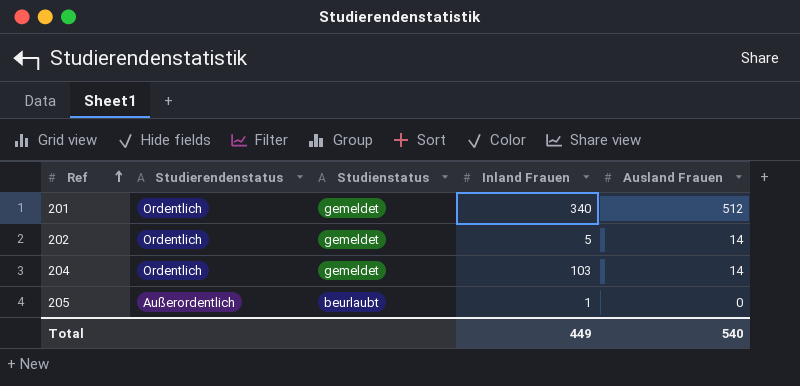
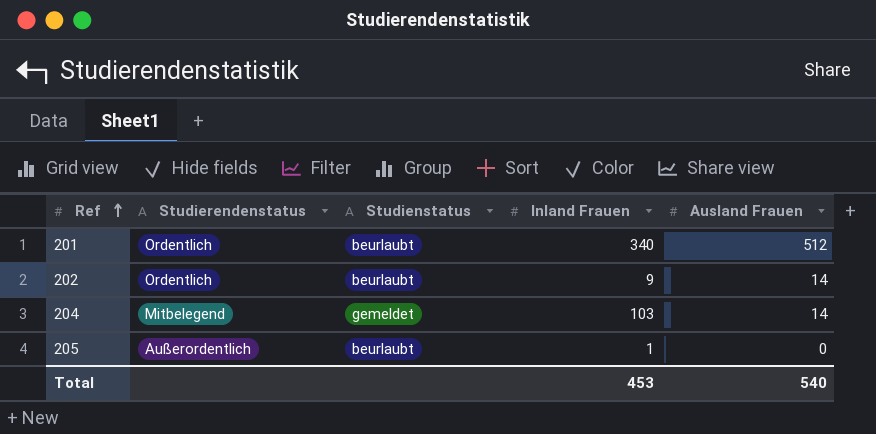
201 | Studienstatus: gemeldet -> beurlaubt
202 | Studienstatus: gemeldet -> beurlaubt
202 | Inland Frauen: 5 -> 9
204 | Studierendenstatus: Ordentlich -> Mitbelegend
Total | Inland Frauen: 449 -> 453

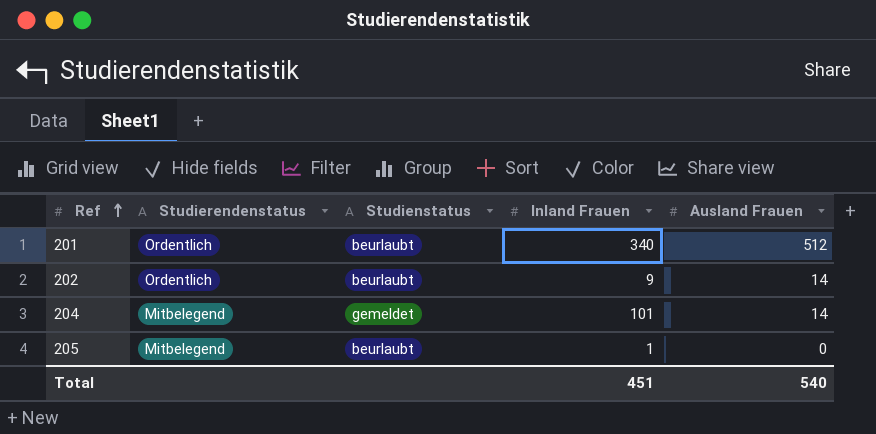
204 | Inland Frauen: 103 -> 101
205 | Studierendenstatus: Außerordentlich -> Mitbelegend
Total | Inland Frauen: 453 -> 451

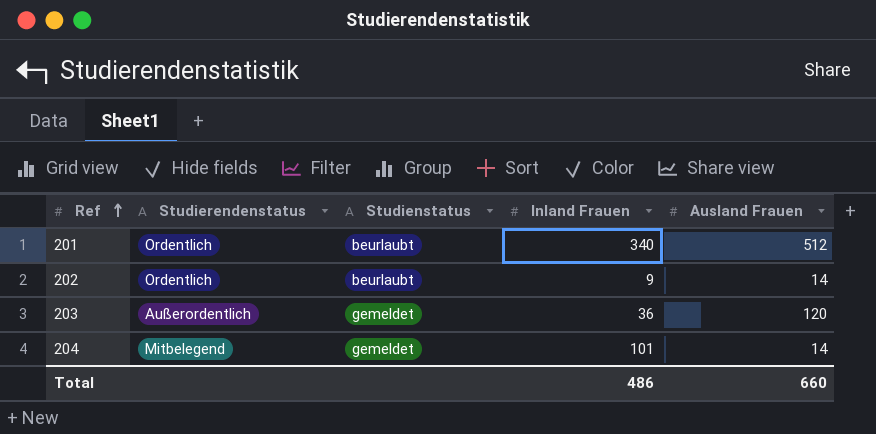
row 205: Mitbelegend | beurlaubt | 1 | 0 -> none
row 203: none -> Außerordentlich | gemeldet | 36 | 120
Total | Inland Frauen: 451 -> 486
Total | Ausland Frauen: 540 -> 660

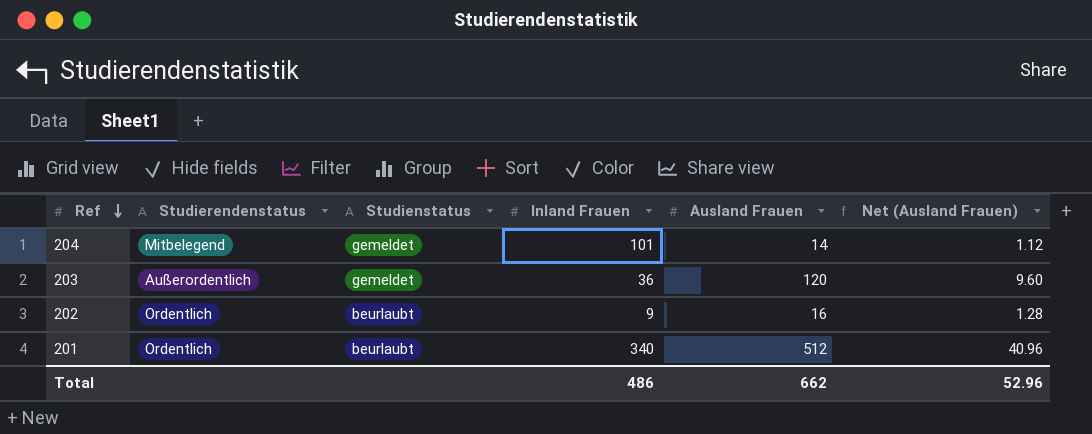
row order: Ref ascending -> Ref descending
column Net (Ausland Frauen) | formula: none -> [Ausland Frauen] * 0.08
202 | Ausland Frauen: 14 -> 16
Total | Ausland Frauen: 660 -> 662

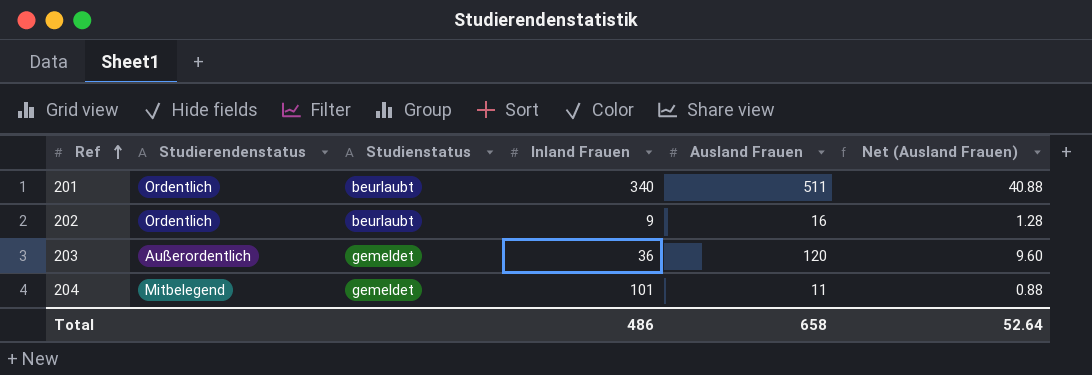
row order: Ref descending -> Ref ascending
201 | Ausland Frauen: 512 -> 511
201 | Net (Ausland Frauen): 40.96 -> 40.88
204 | Ausland Frauen: 14 -> 11
204 | Net (Ausland Frauen): 1.12 -> 0.88
Total | Ausland Frauen: 662 -> 658
Total | Net (Ausland Frauen): 52.96 -> 52.64

